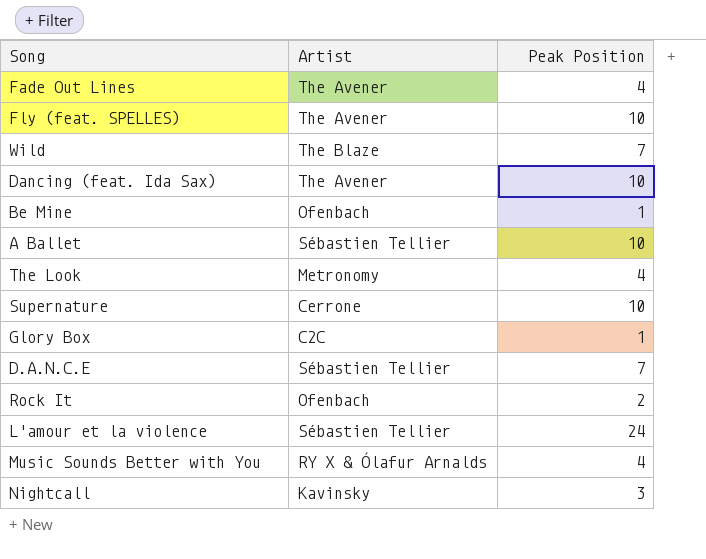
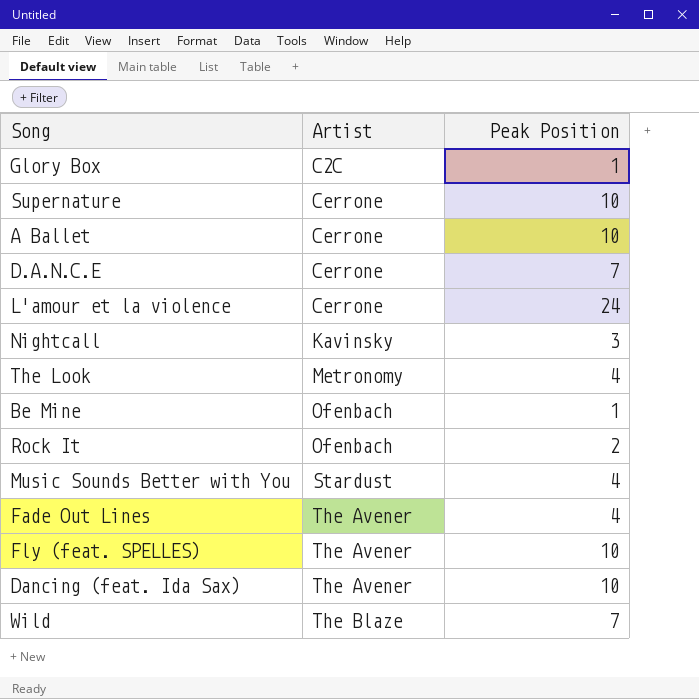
row order: none -> Artist ascending
A Ballet | Artist: Sébastien Tellier -> Cerrone
D.A.N.C.E | Artist: Sébastien Tellier -> Cerrone
L'amour et la violence | Artist: Sébastien Tellier -> Cerrone
Music Sounds Better with You | Artist: RY X & Ólafur Arnalds -> Stardust

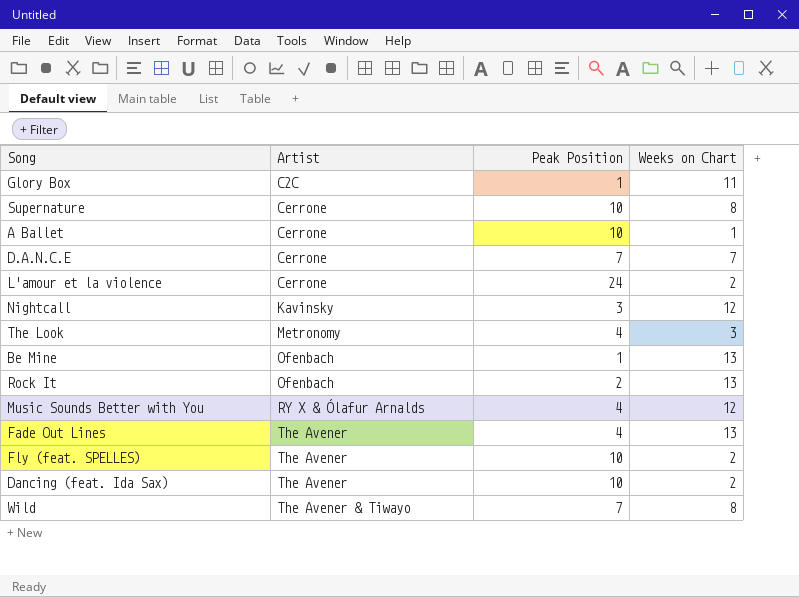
column Weeks on Chart | position: none -> 4
Music Sounds Better with You | Artist: Stardust -> RY X & Ólafur Arnalds
Wild | Artist: The Blaze -> The Avener & Tiwayo

